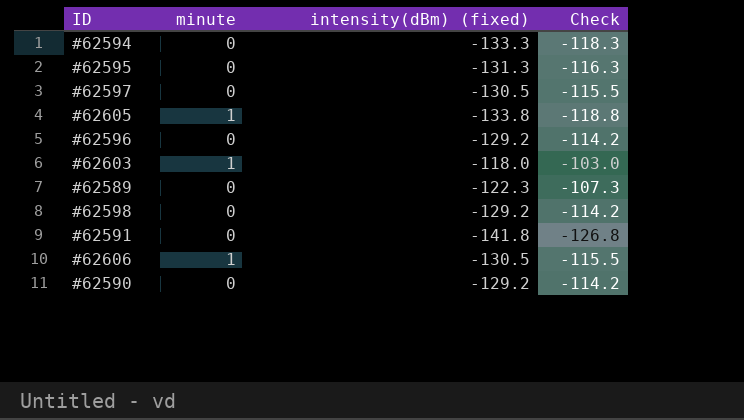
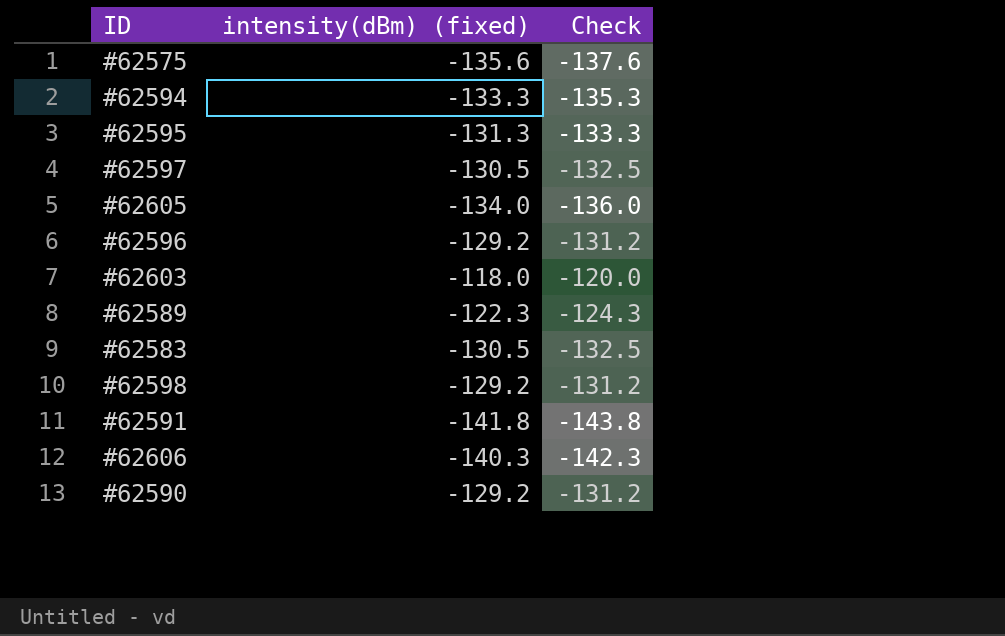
column minute | position: 2 -> none
column Check | formula: [intensity(dBm) (fixed)] + 15 -> [intensity(dBm) (fixed)] - 2
row #62575: none -> -135.6 | -137.6
#62605 | intensity(dBm) (fixed): -133.8 -> -134.0
row #62583: none -> -130.5 | -132.5
#62606 | intensity(dBm) (fixed): -130.5 -> -140.3

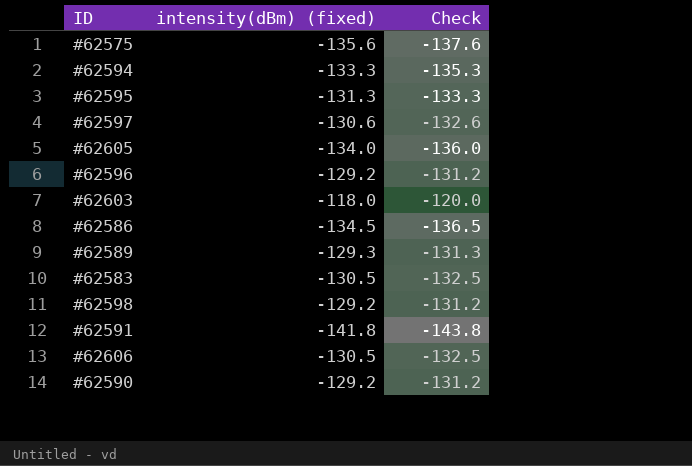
#62597 | intensity(dBm) (fixed): -130.5 -> -130.6
#62597 | Check: -132.5 -> -132.6
row #62586: none -> -134.5 | -136.5
#62589 | intensity(dBm) (fixed): -122.3 -> -129.3
#62589 | Check: -124.3 -> -131.3
#62606 | intensity(dBm) (fixed): -140.3 -> -130.5
#62606 | Check: -142.3 -> -132.5

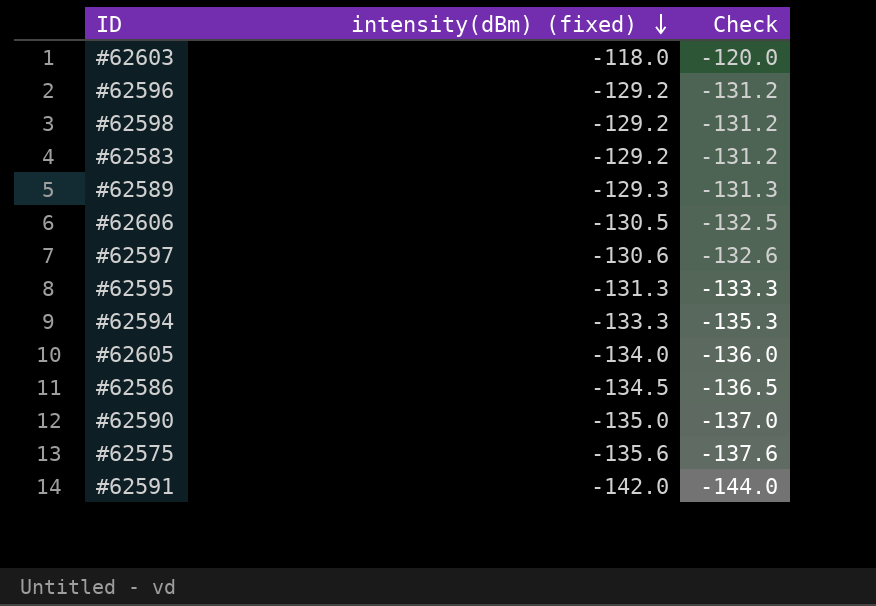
row order: none -> intensity(dBm) (fixed) descending
#62583 | intensity(dBm) (fixed): -130.5 -> -129.2
#62583 | Check: -132.5 -> -131.2
#62590 | intensity(dBm) (fixed): -129.2 -> -135.0
#62590 | Check: -131.2 -> -137.0
#62591 | intensity(dBm) (fixed): -141.8 -> -142.0
#62591 | Check: -143.8 -> -144.0

